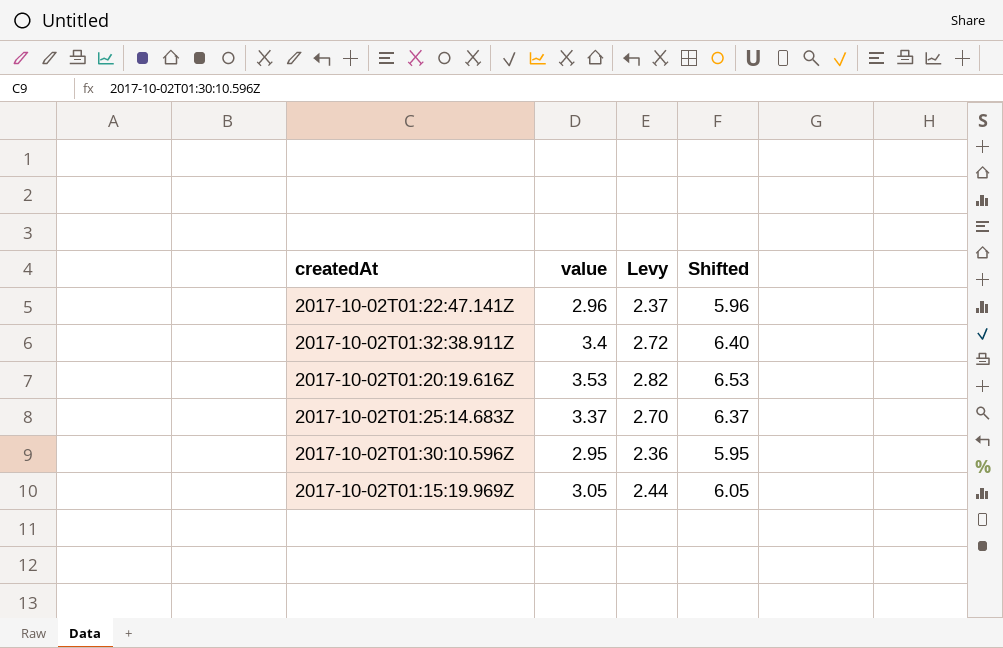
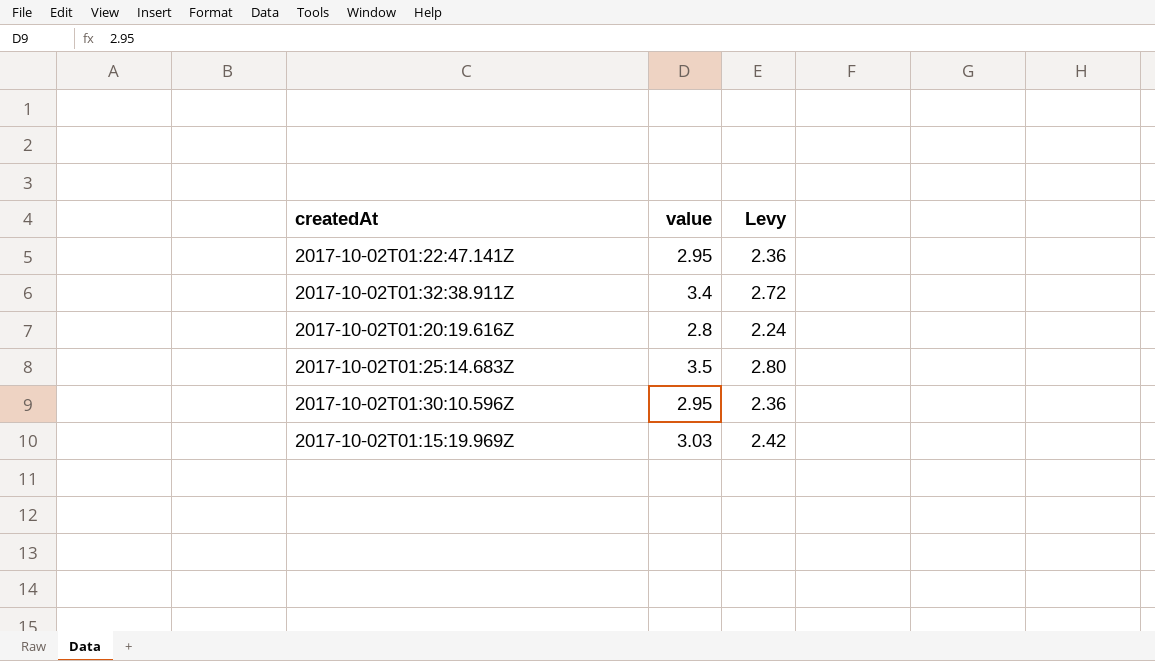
column Shifted | formula: [value] + 3 -> none
2017-10-02T01:22:47.141Z | value: 2.96 -> 2.95
2017-10-02T01:22:47.141Z | Levy: 2.37 -> 2.36
2017-10-02T01:20:19.616Z | value: 3.53 -> 2.8
2017-10-02T01:20:19.616Z | Levy: 2.82 -> 2.24
2017-10-02T01:25:14.683Z | value: 3.37 -> 3.5
2017-10-02T01:25:14.683Z | Levy: 2.70 -> 2.80
2017-10-02T01:15:19.969Z | value: 3.05 -> 3.03
2017-10-02T01:15:19.969Z | Levy: 2.44 -> 2.42

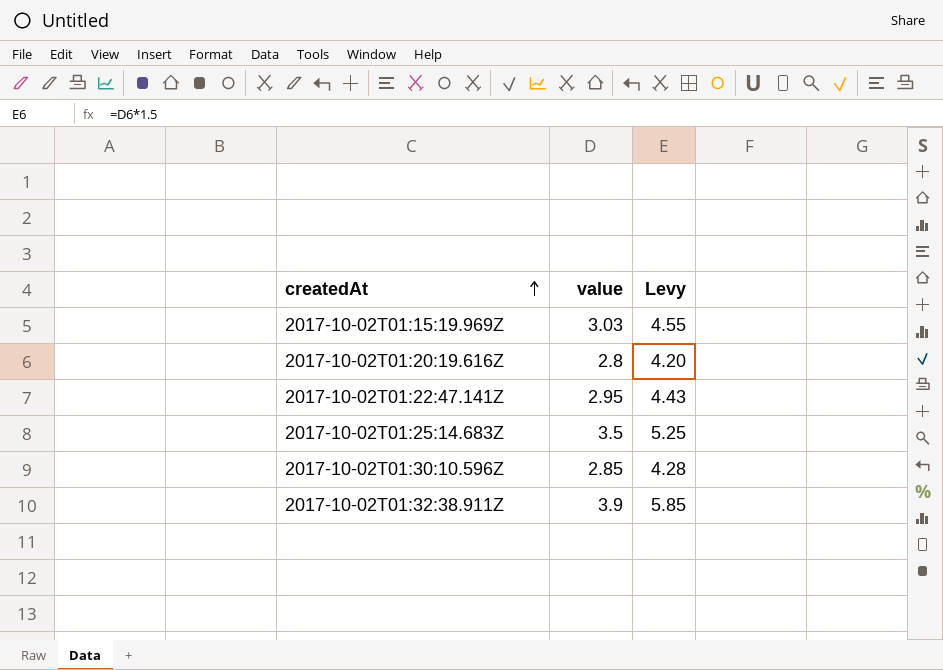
row order: none -> createdAt ascending
column Levy | formula: [value] * 0.8 -> [value] * 1.5
2017-10-02T01:30:10.596Z | value: 2.95 -> 2.85
2017-10-02T01:32:38.911Z | value: 3.4 -> 3.9

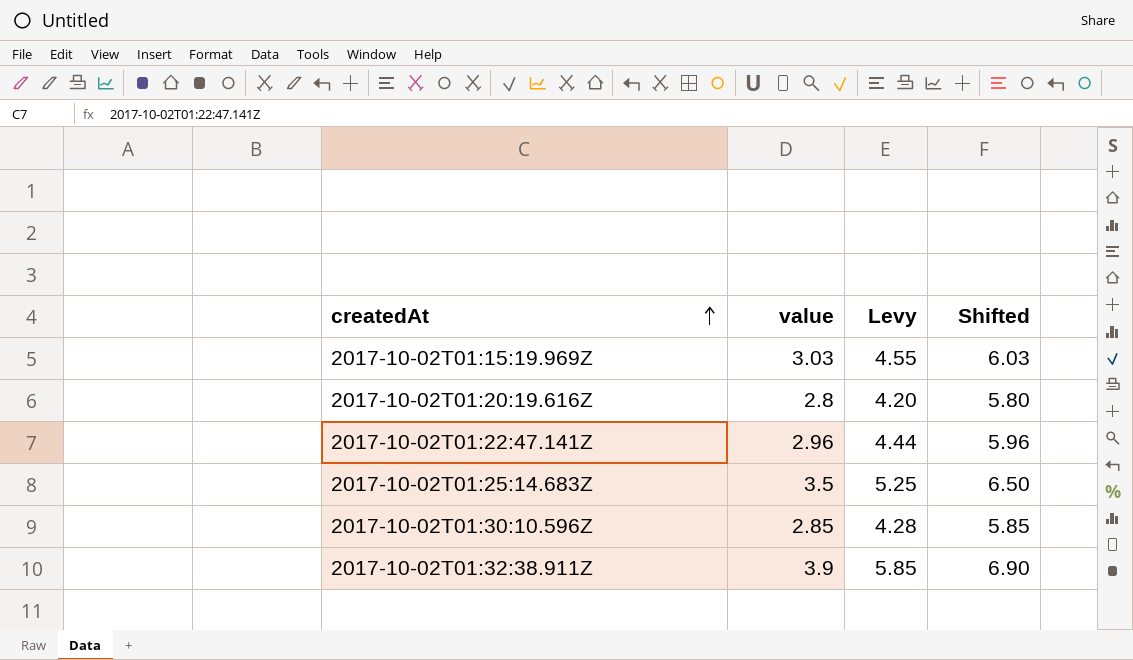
column Shifted | formula: none -> [value] + 3
2017-10-02T01:22:47.141Z | value: 2.95 -> 2.96
2017-10-02T01:22:47.141Z | Levy: 4.43 -> 4.44

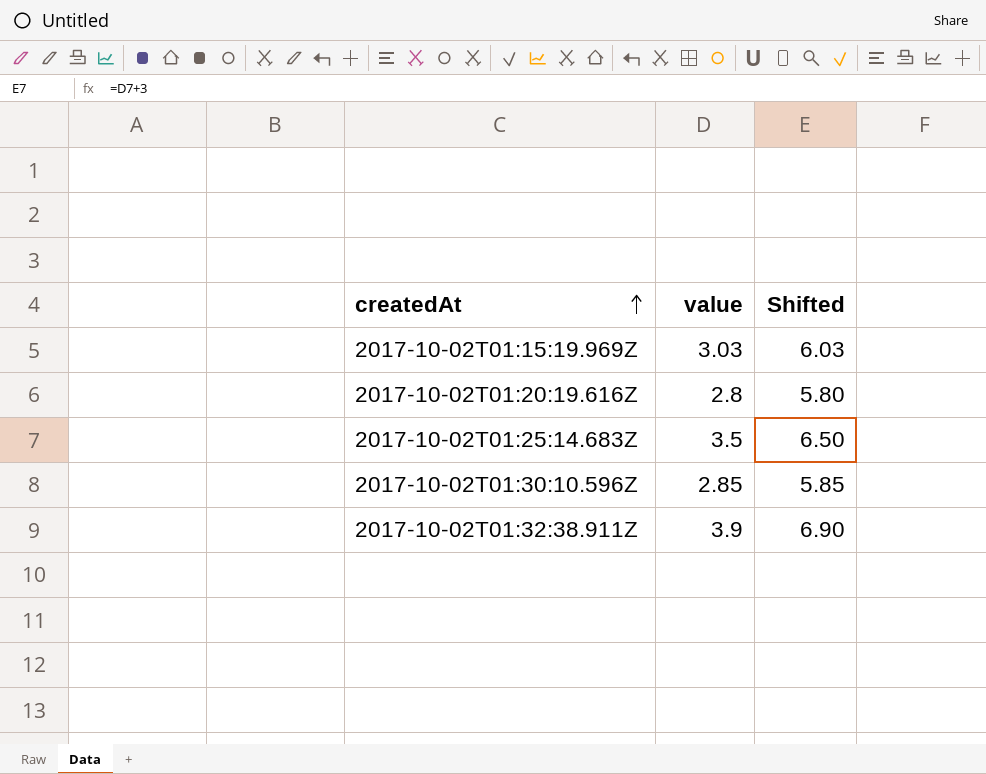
column Levy | formula: [value] * 1.5 -> none
row 2017-10-02T01:22:47.141Z: 2.96 | 4.44 | 5.96 -> none

